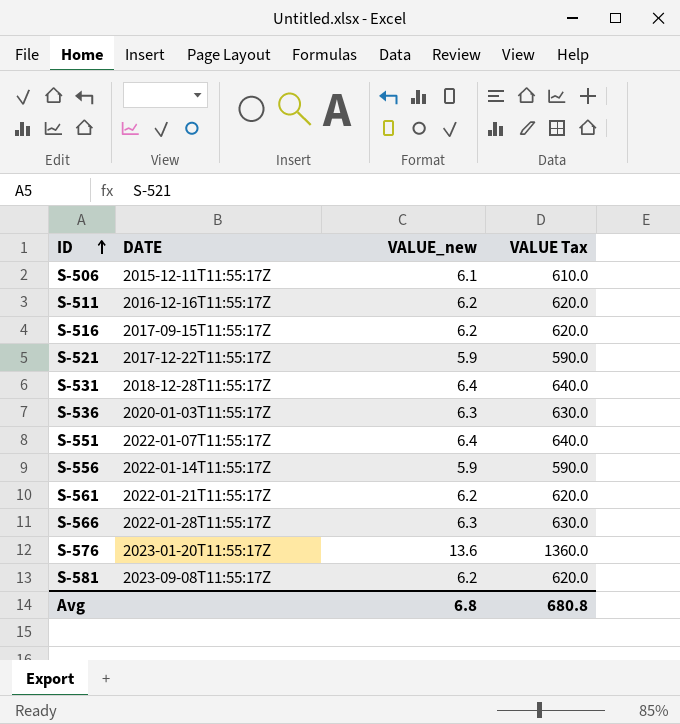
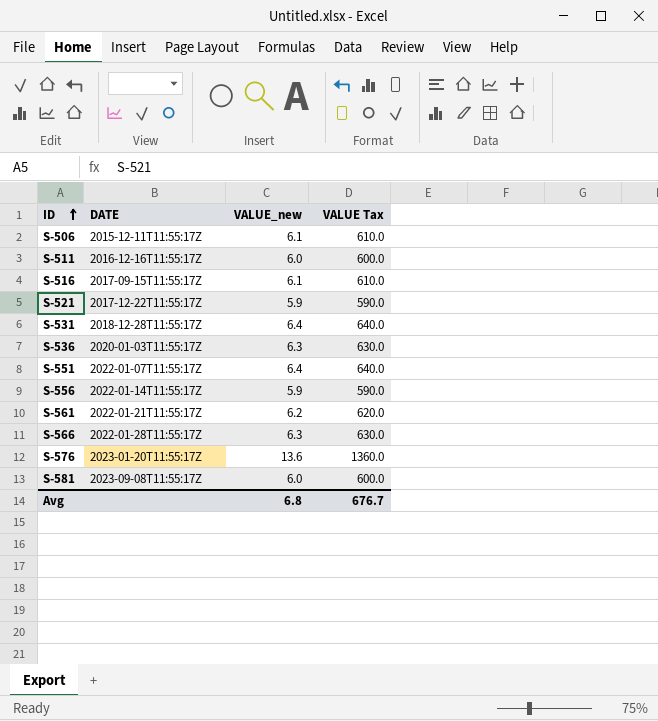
S-511 | VALUE_new: 6.2 -> 6.0
S-511 | VALUE Tax: 620.0 -> 600.0
S-516 | VALUE_new: 6.2 -> 6.1
S-516 | VALUE Tax: 620.0 -> 610.0
S-581 | VALUE_new: 6.2 -> 6.0
S-581 | VALUE Tax: 620.0 -> 600.0
Avg | VALUE Tax: 680.8 -> 676.7

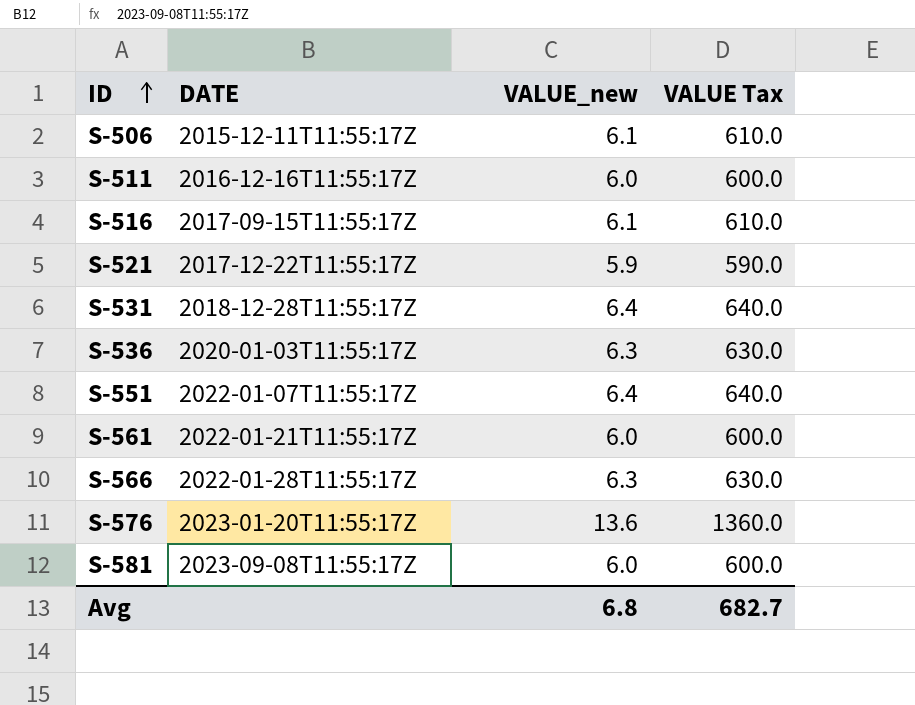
row S-556: 2022-01-14T11:55:17Z | 5.9 | 590.0 -> none
S-561 | VALUE_new: 6.2 -> 6.0
S-561 | VALUE Tax: 620.0 -> 600.0
Avg | VALUE Tax: 676.7 -> 682.7

